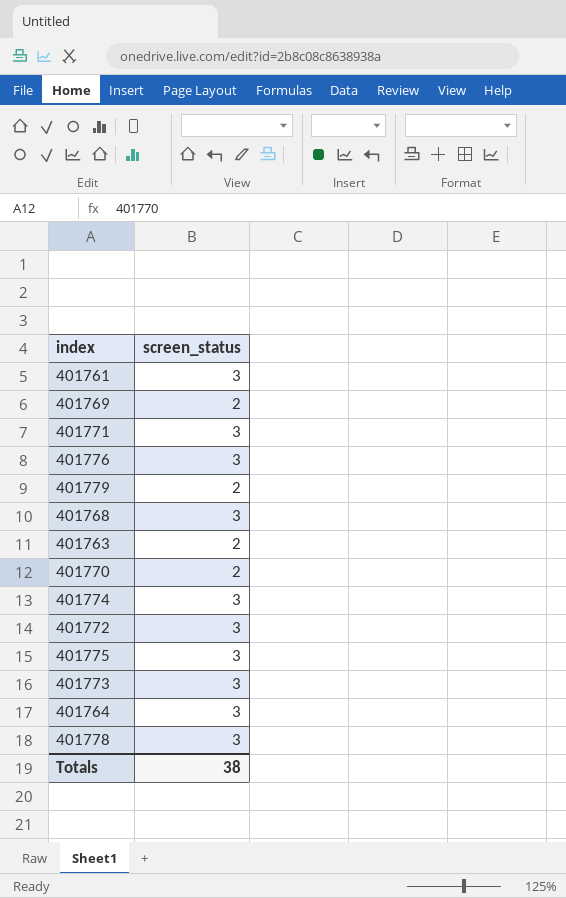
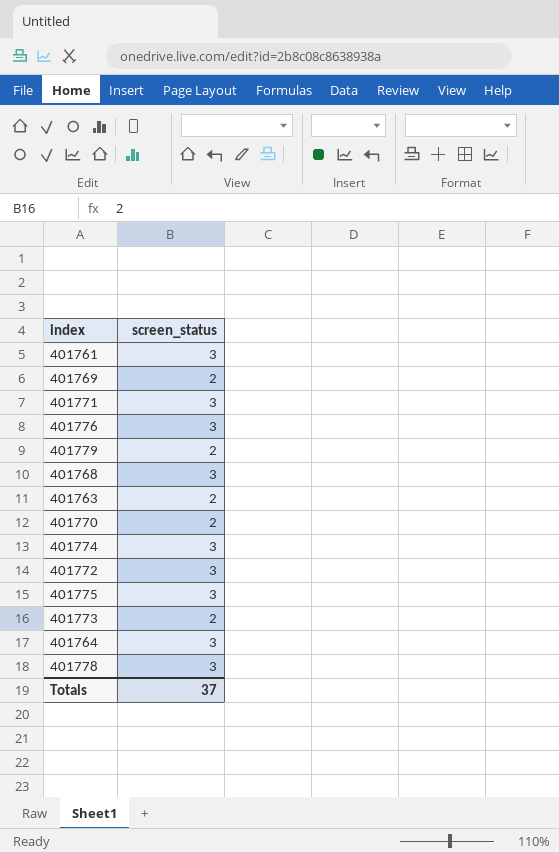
401773 | screen_status: 3 -> 2
Totals | screen_status: 38 -> 37

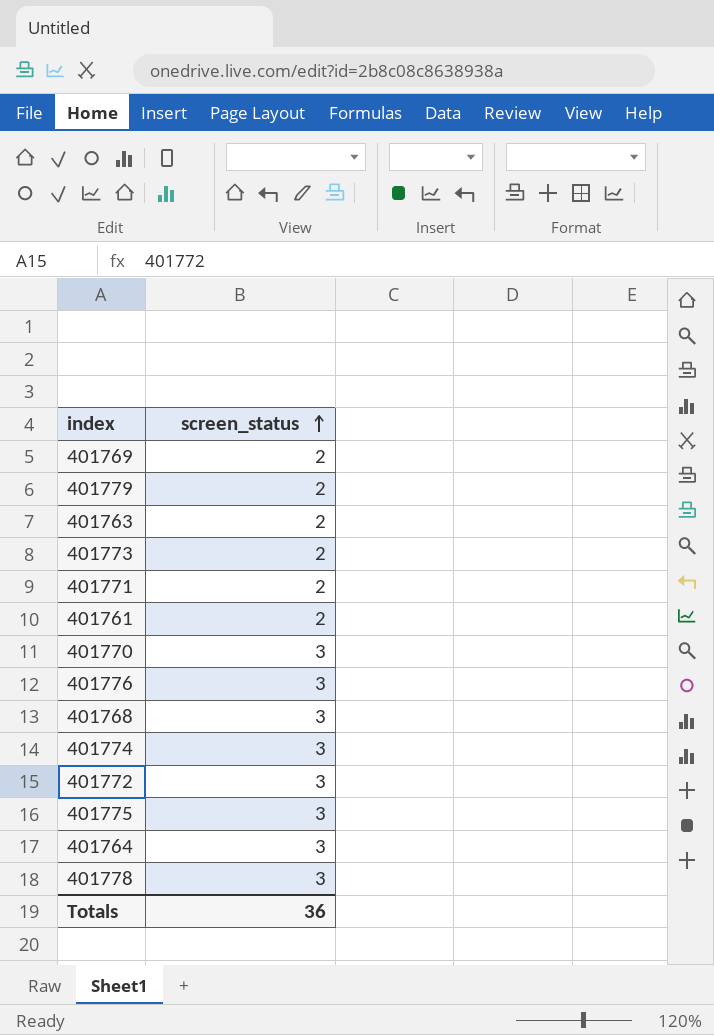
row order: none -> screen_status ascending
401771 | screen_status: 3 -> 2
401761 | screen_status: 3 -> 2
401770 | screen_status: 2 -> 3
Totals | screen_status: 37 -> 36

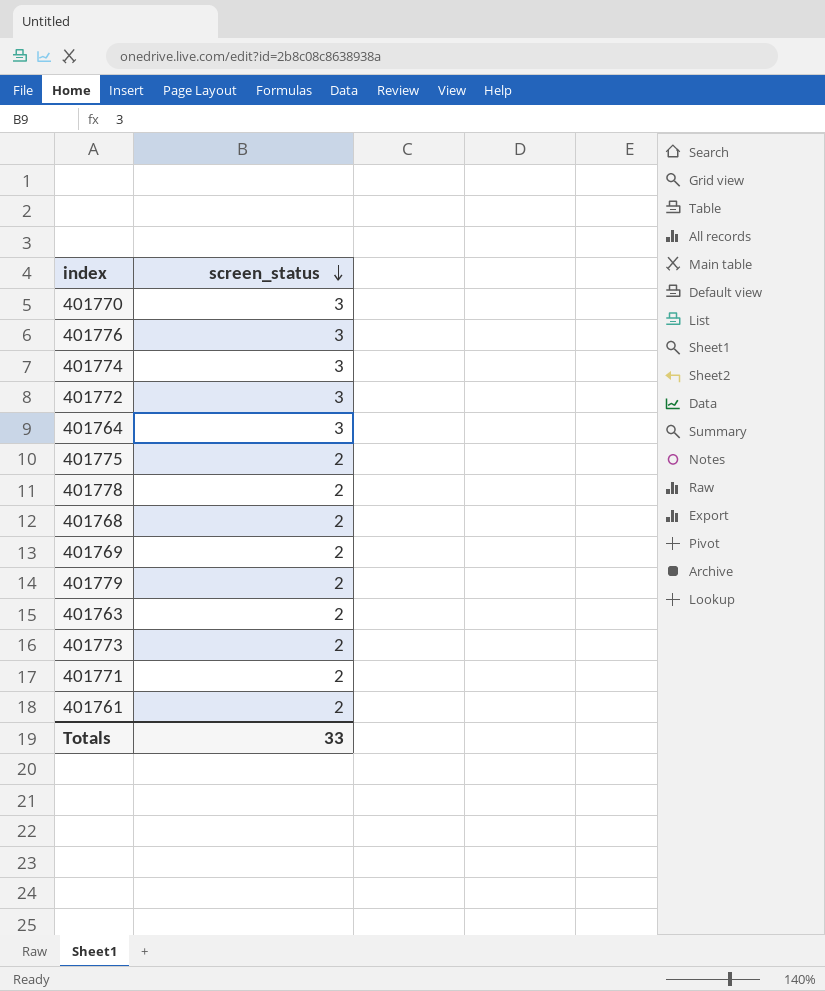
row order: screen_status ascending -> screen_status descending
401775 | screen_status: 3 -> 2
401778 | screen_status: 3 -> 2
401768 | screen_status: 3 -> 2
Totals | screen_status: 36 -> 33

